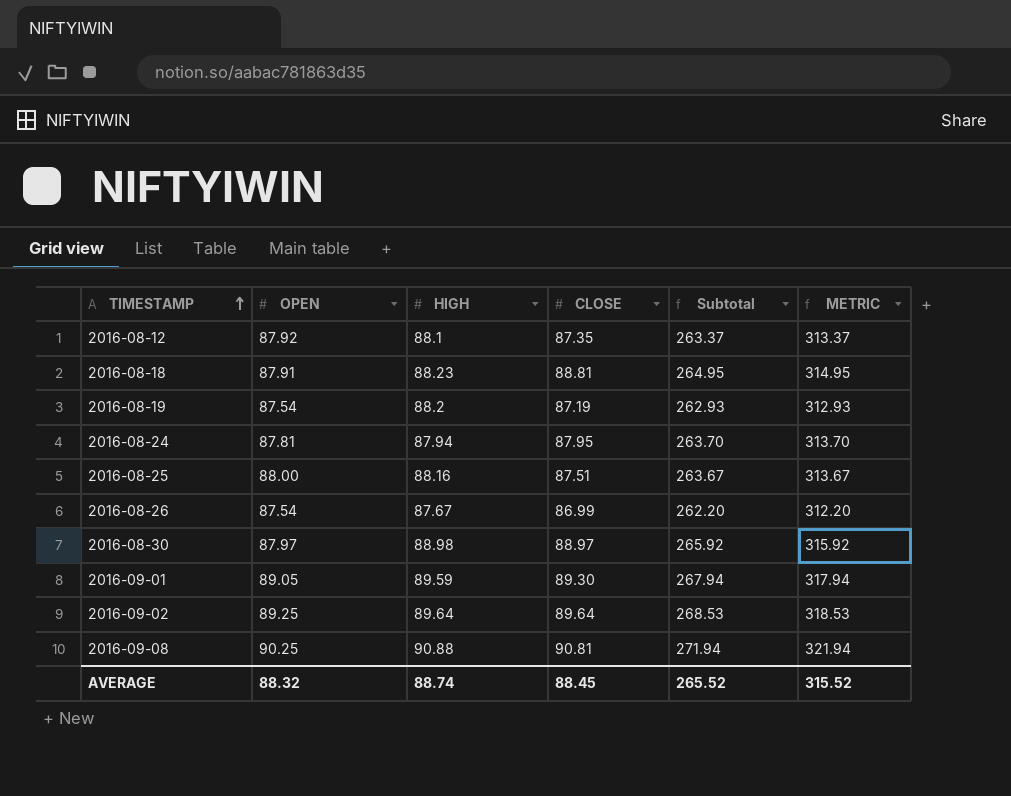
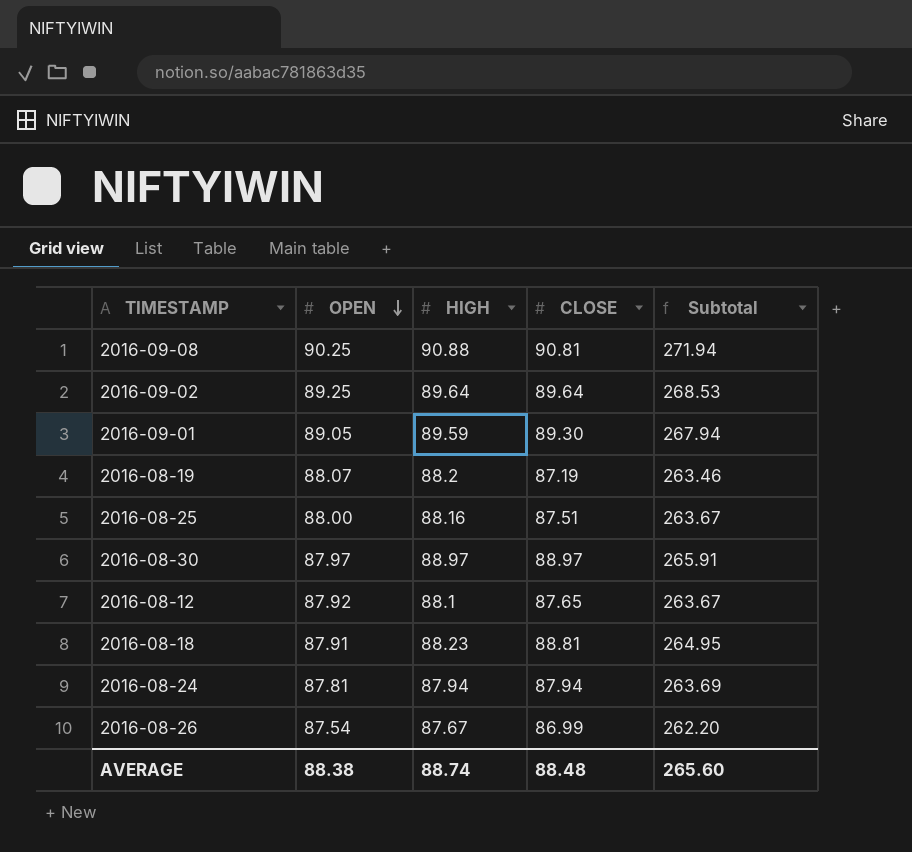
row order: TIMESTAMP ascending -> OPEN descending
column METRIC | formula: [Subtotal] + 50 -> none
2016-08-19 | OPEN: 87.54 -> 88.07
2016-08-19 | Subtotal: 262.93 -> 263.46
2016-08-30 | HIGH: 88.98 -> 88.97
2016-08-30 | Subtotal: 265.92 -> 265.91
2016-08-12 | CLOSE: 87.35 -> 87.65
2016-08-12 | Subtotal: 263.37 -> 263.67
2016-08-24 | CLOSE: 87.95 -> 87.94
2016-08-24 | Subtotal: 263.70 -> 263.69
AVERAGE | OPEN: 88.32 -> 88.38
AVERAGE | CLOSE: 88.45 -> 88.48
AVERAGE | Subtotal: 265.52 -> 265.60

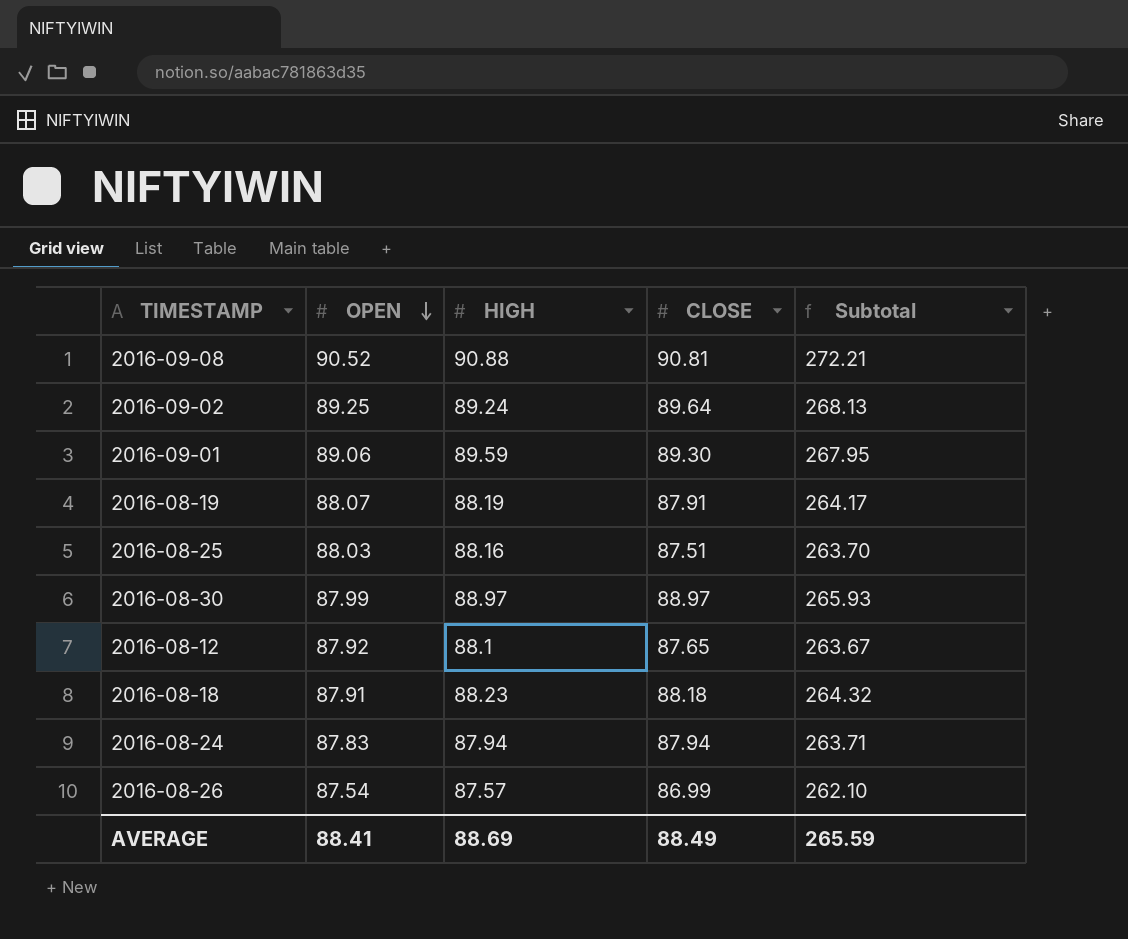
2016-09-08 | OPEN: 90.25 -> 90.52
2016-09-08 | Subtotal: 271.94 -> 272.21
2016-09-02 | HIGH: 89.64 -> 89.24
2016-09-02 | Subtotal: 268.53 -> 268.13
2016-09-01 | OPEN: 89.05 -> 89.06
2016-09-01 | Subtotal: 267.94 -> 267.95
2016-08-19 | HIGH: 88.2 -> 88.19
2016-08-19 | CLOSE: 87.19 -> 87.91
2016-08-19 | Subtotal: 263.46 -> 264.17
2016-08-25 | OPEN: 88.00 -> 88.03
2016-08-25 | Subtotal: 263.67 -> 263.70
2016-08-30 | OPEN: 87.97 -> 87.99
2016-08-30 | Subtotal: 265.91 -> 265.93
2016-08-18 | CLOSE: 88.81 -> 88.18
2016-08-18 | Subtotal: 264.95 -> 264.32
2016-08-24 | OPEN: 87.81 -> 87.83
2016-08-24 | Subtotal: 263.69 -> 263.71
2016-08-26 | HIGH: 87.67 -> 87.57
2016-08-26 | Subtotal: 262.20 -> 262.10
AVERAGE | OPEN: 88.38 -> 88.41
AVERAGE | HIGH: 88.74 -> 88.69
AVERAGE | CLOSE: 88.48 -> 88.49
AVERAGE | Subtotal: 265.60 -> 265.59

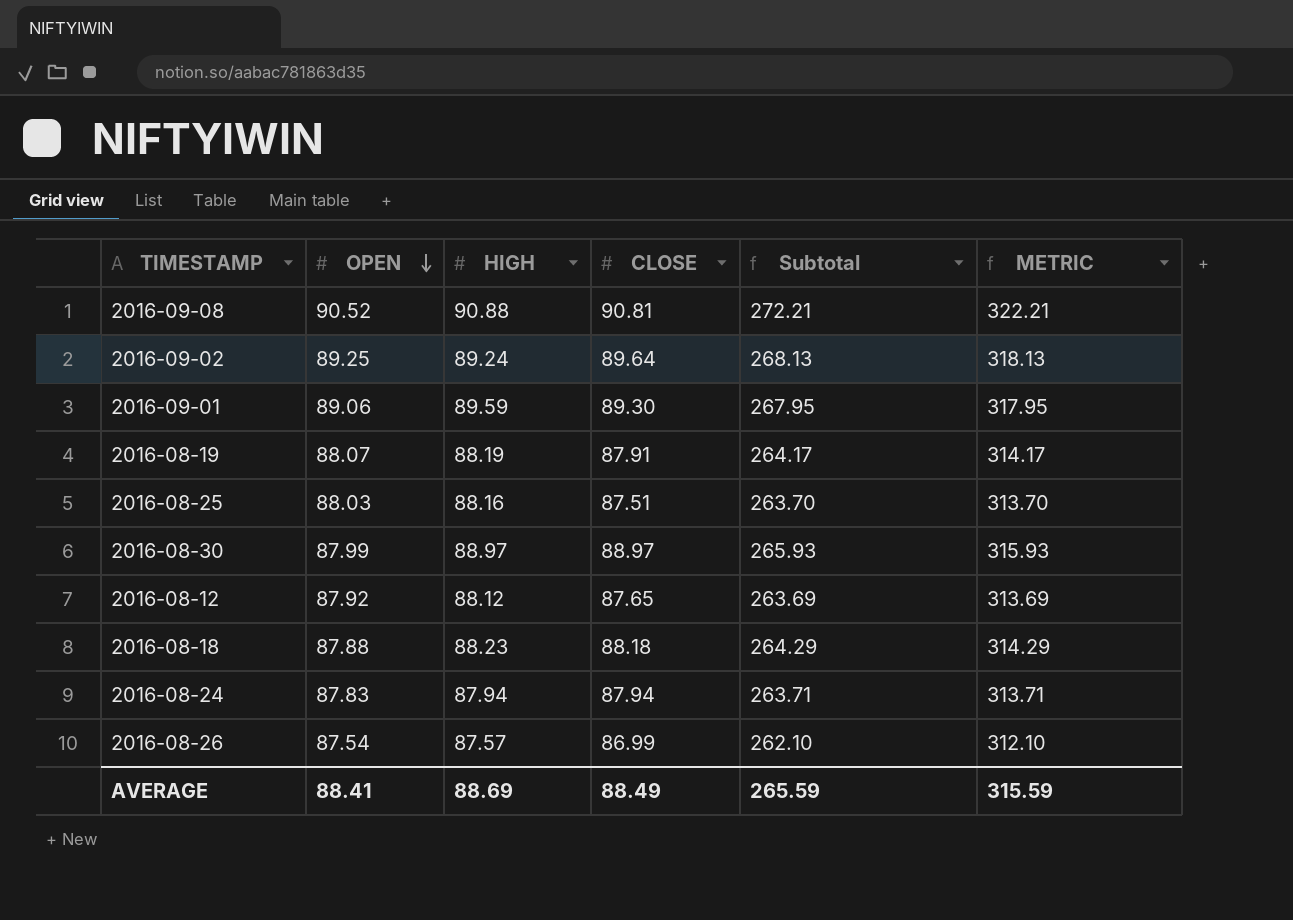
column METRIC | formula: none -> [Subtotal] + 50
2016-08-12 | HIGH: 88.1 -> 88.12
2016-08-12 | Subtotal: 263.67 -> 263.69
2016-08-18 | OPEN: 87.91 -> 87.88
2016-08-18 | Subtotal: 264.32 -> 264.29

